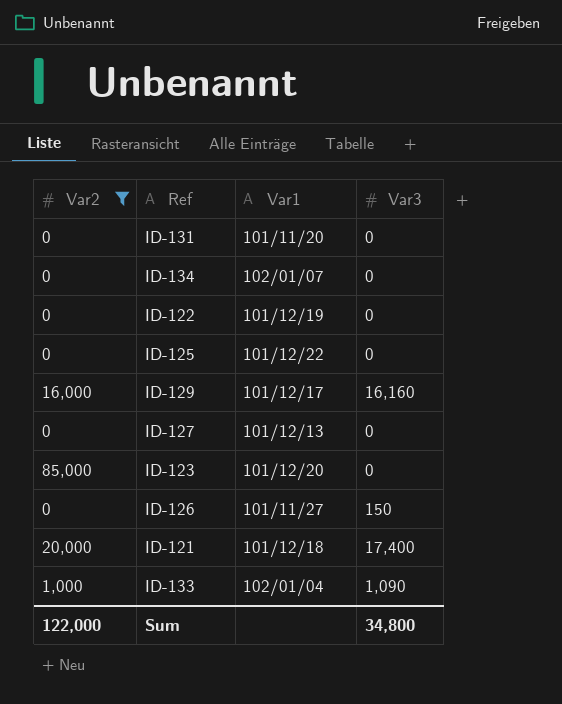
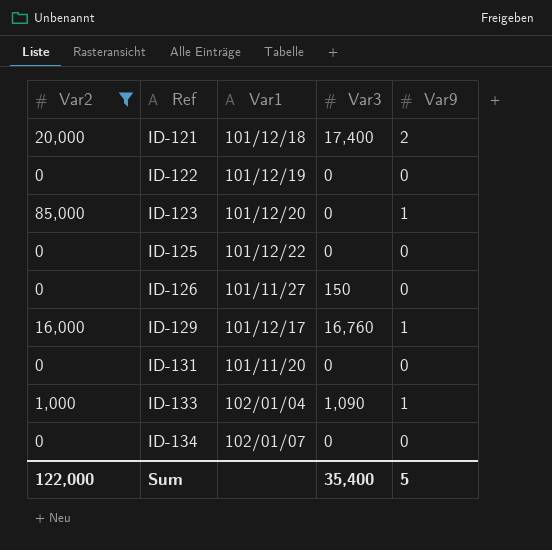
row order: none -> Ref ascending
column Var9 | position: none -> 5
row ID-127: 0 | 101/12/13 | 0 -> none
ID-129 | Var3: 16,160 -> 16,760
Sum | Var3: 34,800 -> 35,400

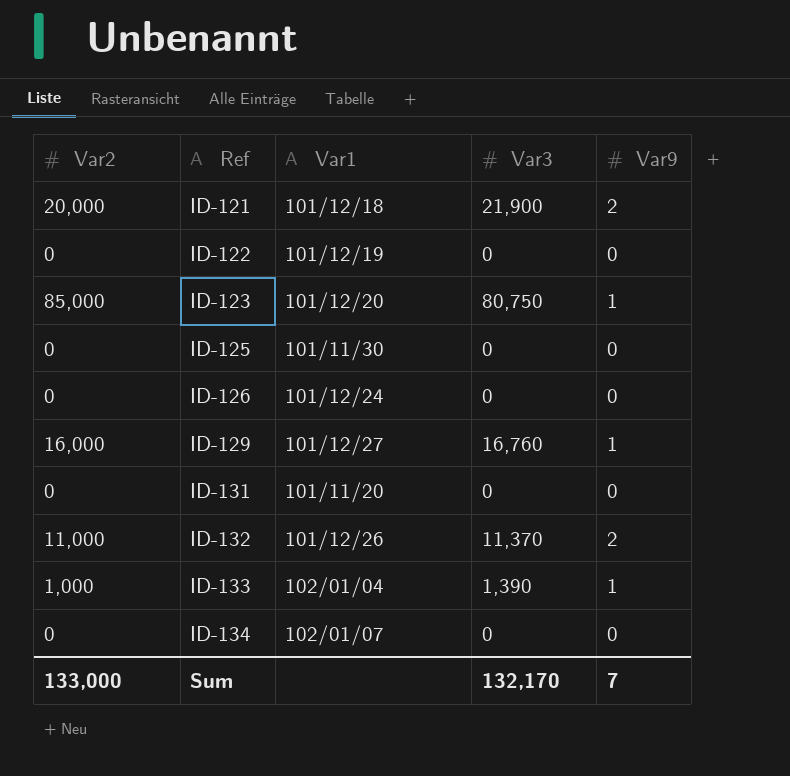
filter: Var2 != 11,000 -> none
ID-121 | Var3: 17,400 -> 21,900
ID-123 | Var3: 0 -> 80,750
ID-125 | Var1: 101/12/22 -> 101/11/30
ID-126 | Var1: 101/11/27 -> 101/12/24
ID-126 | Var3: 150 -> 0
ID-129 | Var1: 101/12/17 -> 101/12/27
ID-133 | Var3: 1,090 -> 1,390
Sum | Var2: 122,000 -> 133,000
Sum | Var3: 35,400 -> 132,170
Sum | Var9: 5 -> 7

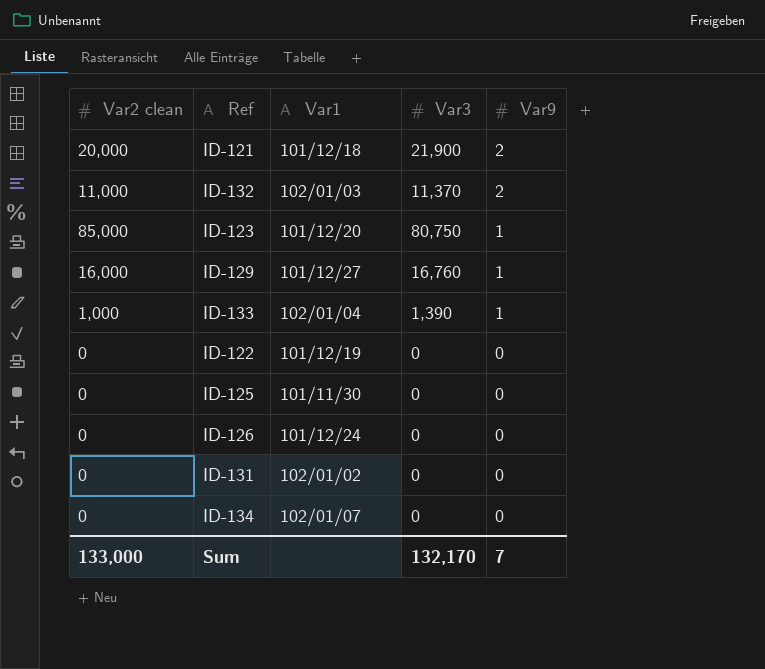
row order: Ref ascending -> Var9 descending
column name: Var2 -> Var2 clean
ID-132 | Var1: 101/12/26 -> 102/01/03
ID-131 | Var1: 101/11/20 -> 102/01/02

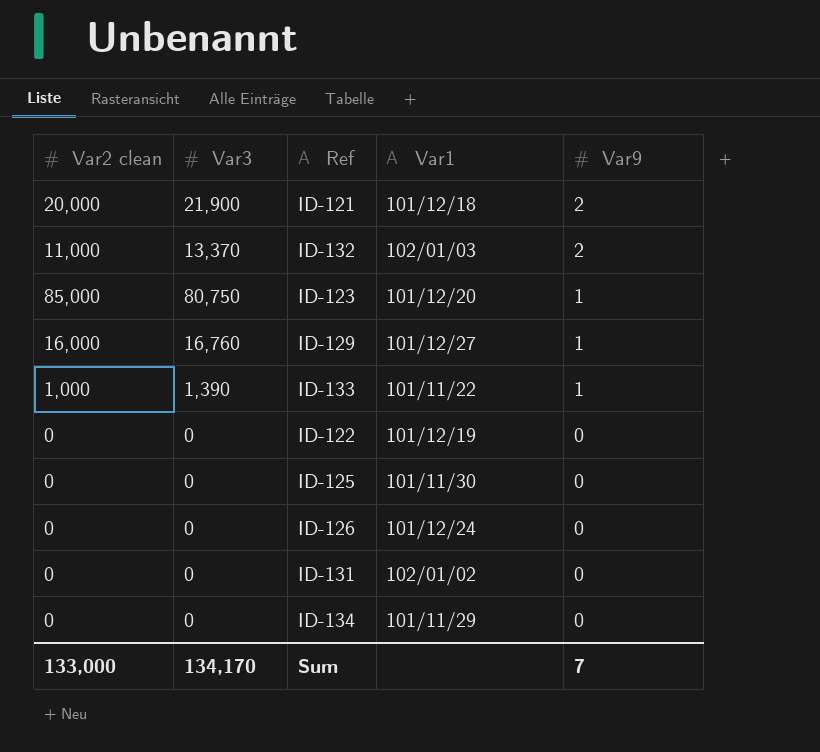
column Var3 | position: 4 -> 2
ID-132 | Var3: 11,370 -> 13,370
ID-133 | Var1: 102/01/04 -> 101/11/22
ID-134 | Var1: 102/01/07 -> 101/11/29
Sum | Var3: 132,170 -> 134,170

